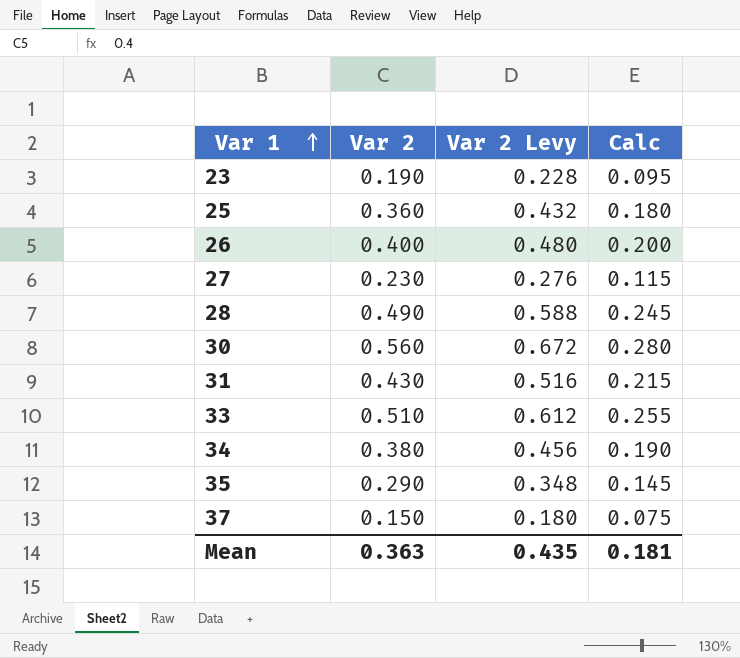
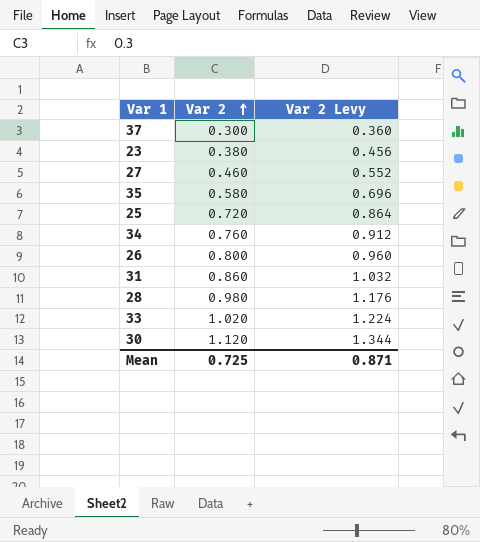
row order: Var 1 ascending -> Var 2 ascending
column Calc | formula: [Var 2] * 0.5 -> none
37 | Var 2: 0.150 -> 0.300
37 | Var 2 Levy: 0.180 -> 0.360
23 | Var 2: 0.190 -> 0.380
23 | Var 2 Levy: 0.228 -> 0.456
27 | Var 2: 0.230 -> 0.460
27 | Var 2 Levy: 0.276 -> 0.552
35 | Var 2: 0.290 -> 0.580
35 | Var 2 Levy: 0.348 -> 0.696
25 | Var 2: 0.360 -> 0.720
25 | Var 2 Levy: 0.432 -> 0.864
34 | Var 2: 0.380 -> 0.760
34 | Var 2 Levy: 0.456 -> 0.912
26 | Var 2: 0.400 -> 0.800
26 | Var 2 Levy: 0.480 -> 0.960
31 | Var 2: 0.430 -> 0.860
31 | Var 2 Levy: 0.516 -> 1.032
28 | Var 2: 0.490 -> 0.980
28 | Var 2 Levy: 0.588 -> 1.176
33 | Var 2: 0.510 -> 1.020
33 | Var 2 Levy: 0.612 -> 1.224
30 | Var 2: 0.560 -> 1.120
30 | Var 2 Levy: 0.672 -> 1.344
Mean | Var 2: 0.363 -> 0.725
Mean | Var 2 Levy: 0.435 -> 0.871

